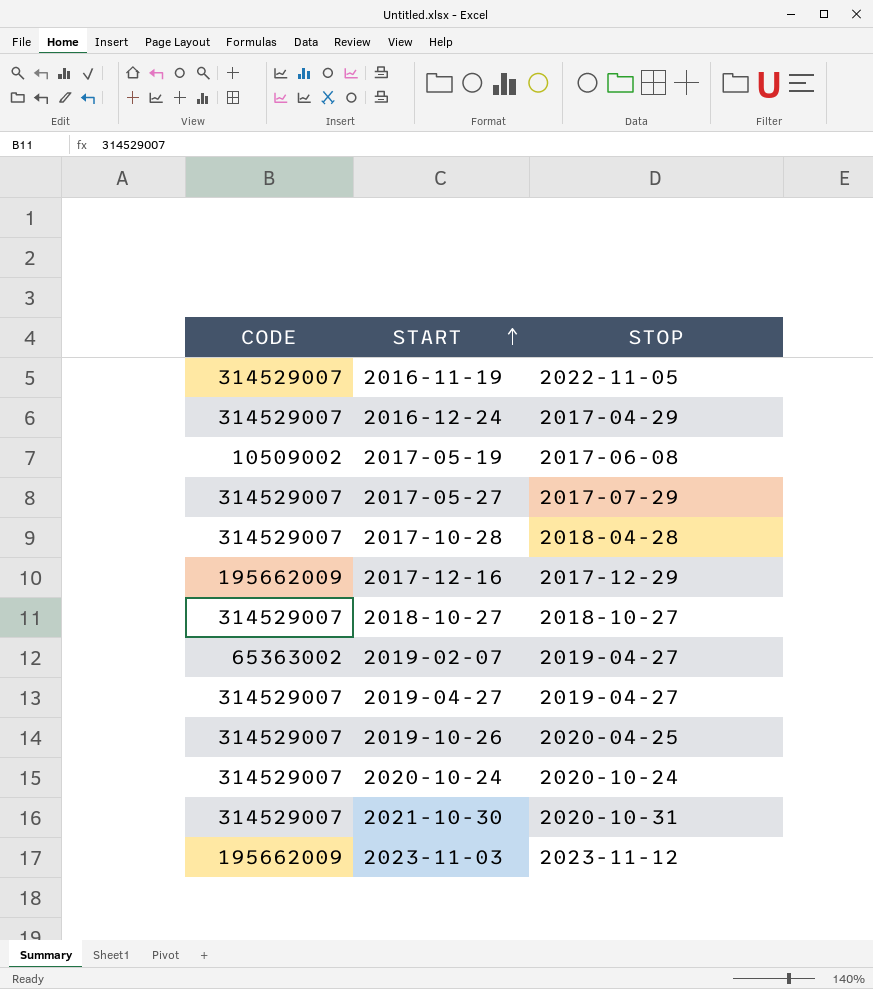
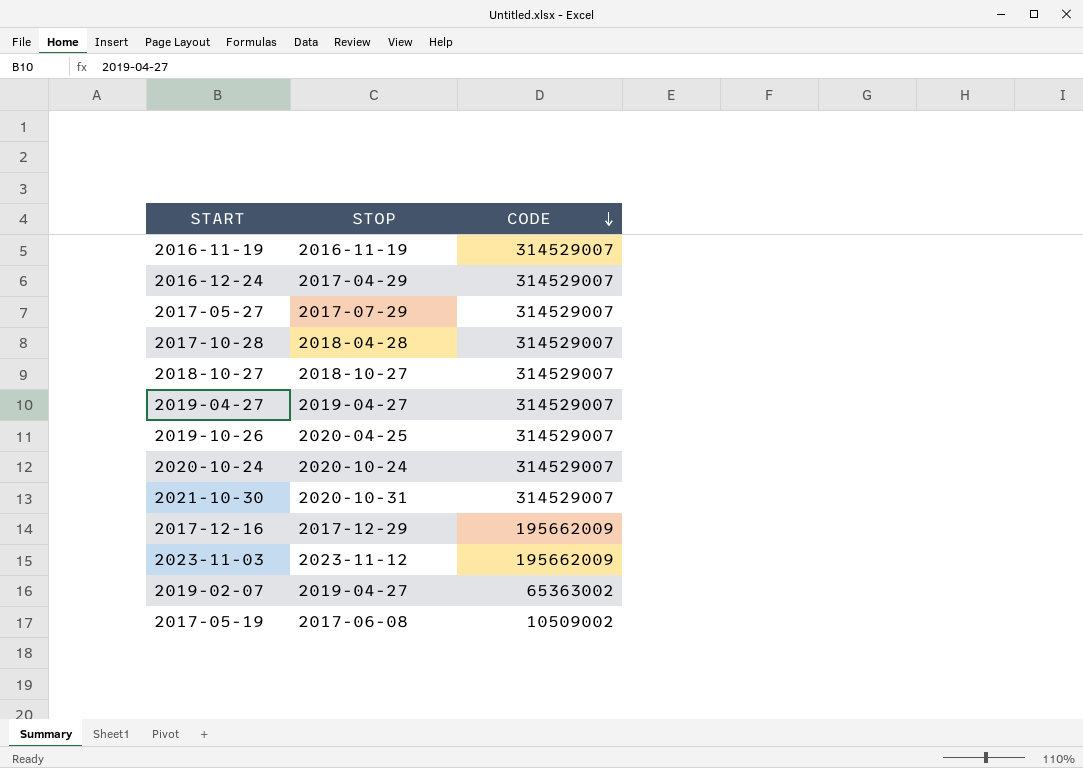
row order: START ascending -> CODE descending
column CODE | position: 1 -> 3
2016-11-19 | STOP: 2022-11-05 -> 2016-11-19

